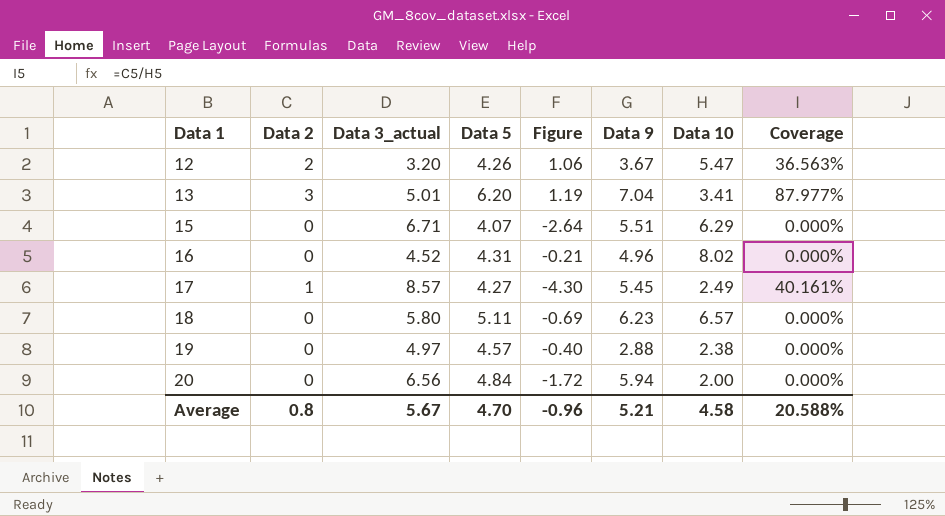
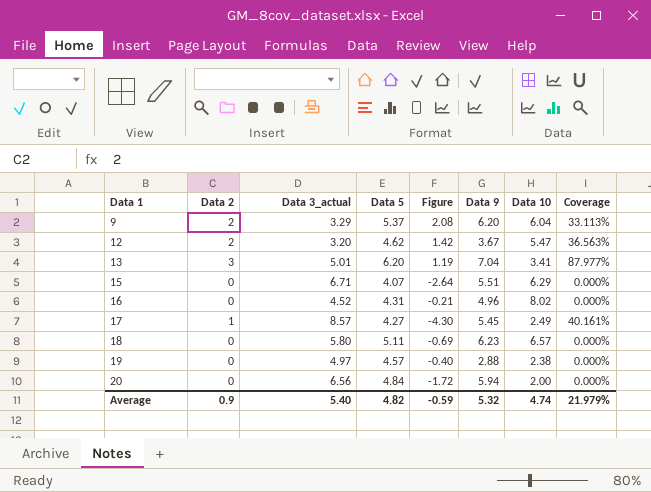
row 9: none -> 2 | 3.29 | 5.37 | 2.08 | 6.20 | 6.04 | 33.113%
12 | Data 5: 4.26 -> 4.62
12 | Figure: 1.06 -> 1.42
Average | Data 2: 0.8 -> 0.9
Average | Data 3_actual: 5.67 -> 5.40
Average | Data 5: 4.70 -> 4.82
Average | Figure: -0.96 -> -0.59
Average | Data 9: 5.21 -> 5.32
Average | Data 10: 4.58 -> 4.74
Average | Coverage: 20.588% -> 21.979%

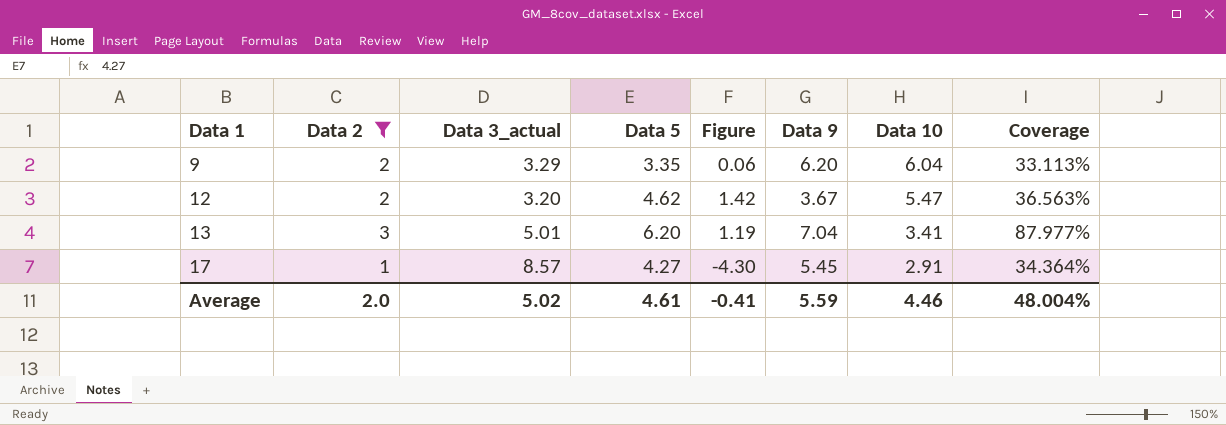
filter: none -> Data 2 != 0
9 | Data 5: 5.37 -> 3.35
9 | Figure: 2.08 -> 0.06
17 | Data 10: 2.49 -> 2.91
17 | Coverage: 40.161% -> 34.364%
Average | Data 2: 0.9 -> 2.0
Average | Data 3_actual: 5.40 -> 5.02
Average | Data 5: 4.82 -> 4.61
Average | Figure: -0.59 -> -0.41
Average | Data 9: 5.32 -> 5.59
Average | Data 10: 4.74 -> 4.46
Average | Coverage: 21.979% -> 48.004%

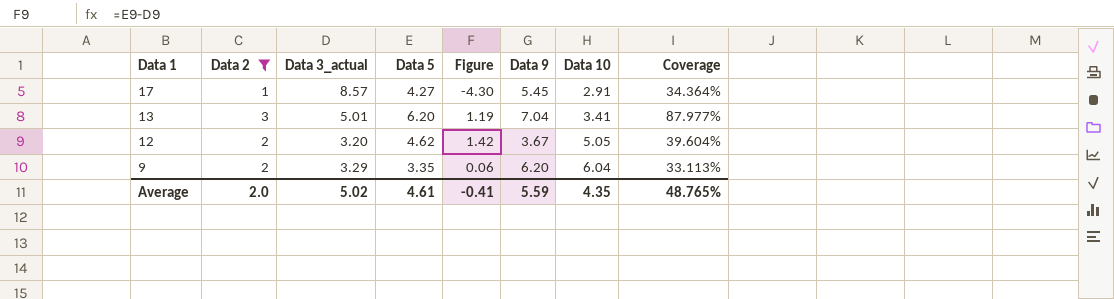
row order: Data 1 ascending -> Data 1 descending
12 | Data 10: 5.47 -> 5.05
12 | Coverage: 36.563% -> 39.604%
Average | Data 10: 4.46 -> 4.35
Average | Coverage: 48.004% -> 48.765%

